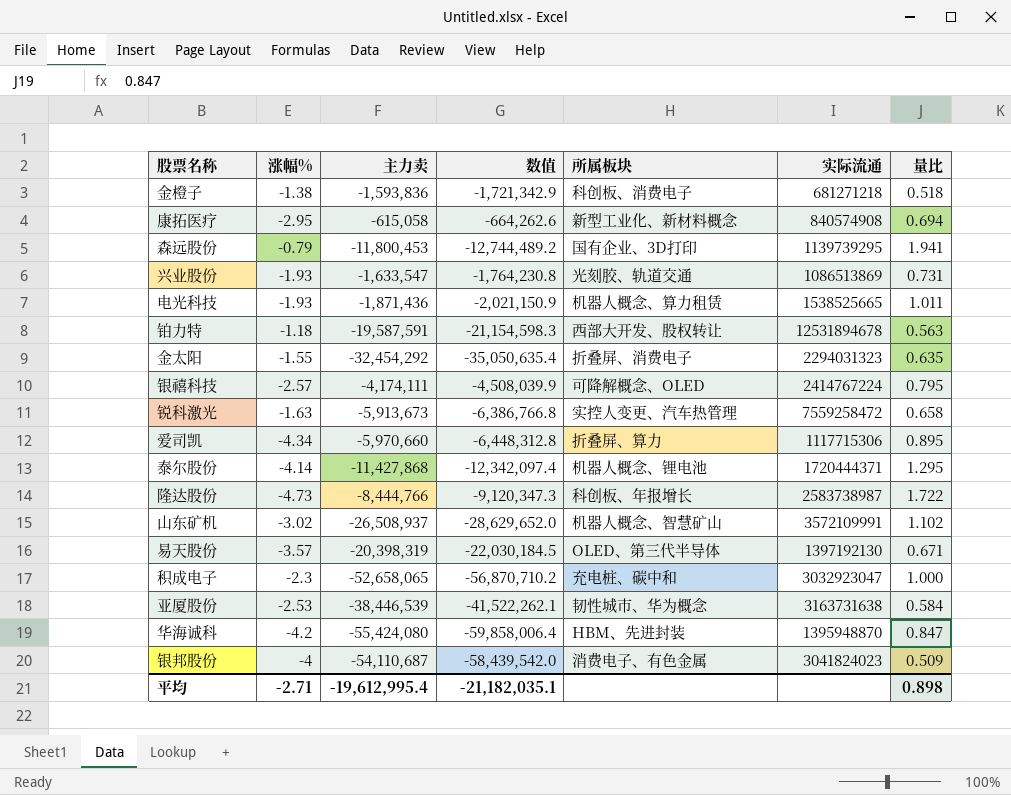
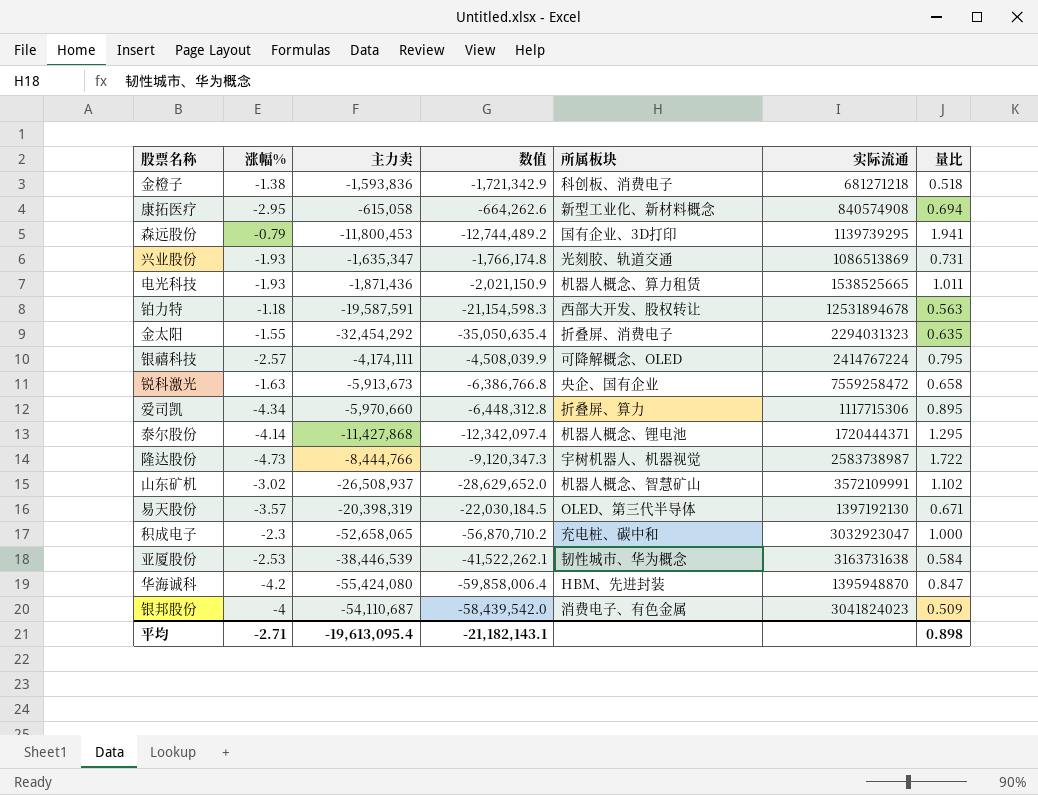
兴业股份 | 主力卖: -1,633,547 -> -1,635,347
兴业股份 | 数值: -1,764,230.8 -> -1,766,174.8
锐科激光 | 所属板块: 实控人变更、汽车热管理 -> 央企、国有企业
隆达股份 | 所属板块: 科创板、年报增长 -> 宇树机器人、机器视觉
平均 | 主力卖: -19,612,995.4 -> -19,613,095.4
平均 | 数值: -21,182,035.1 -> -21,182,143.1

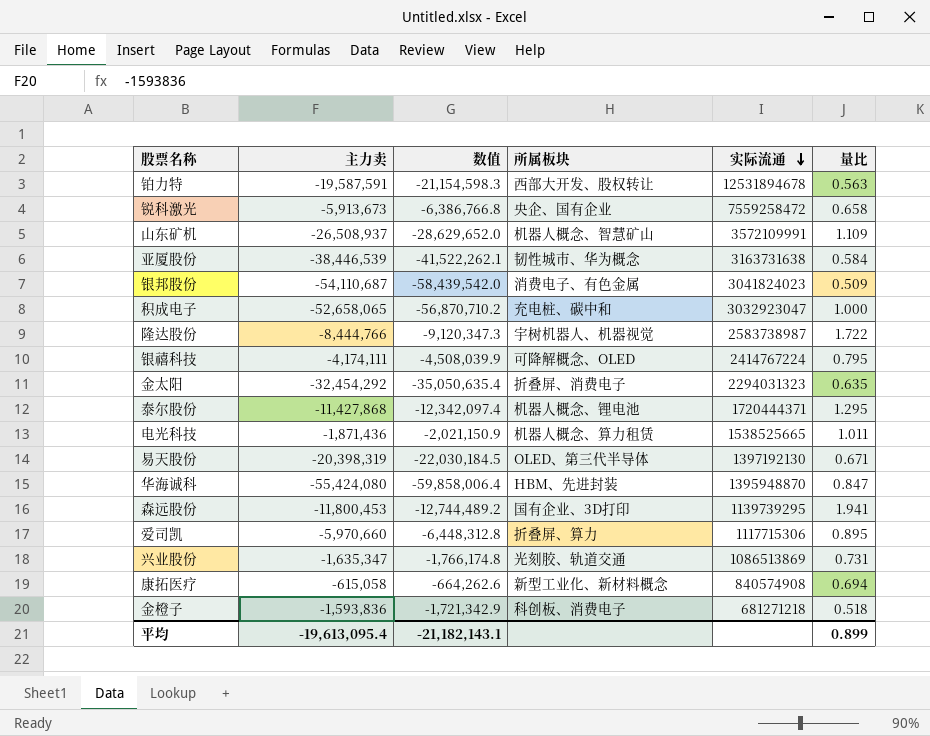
row order: none -> 实际流通 descending
column 涨幅% | position: 2 -> none
山东矿机 | 量比: 1.102 -> 1.109
平均 | 量比: 0.898 -> 0.899

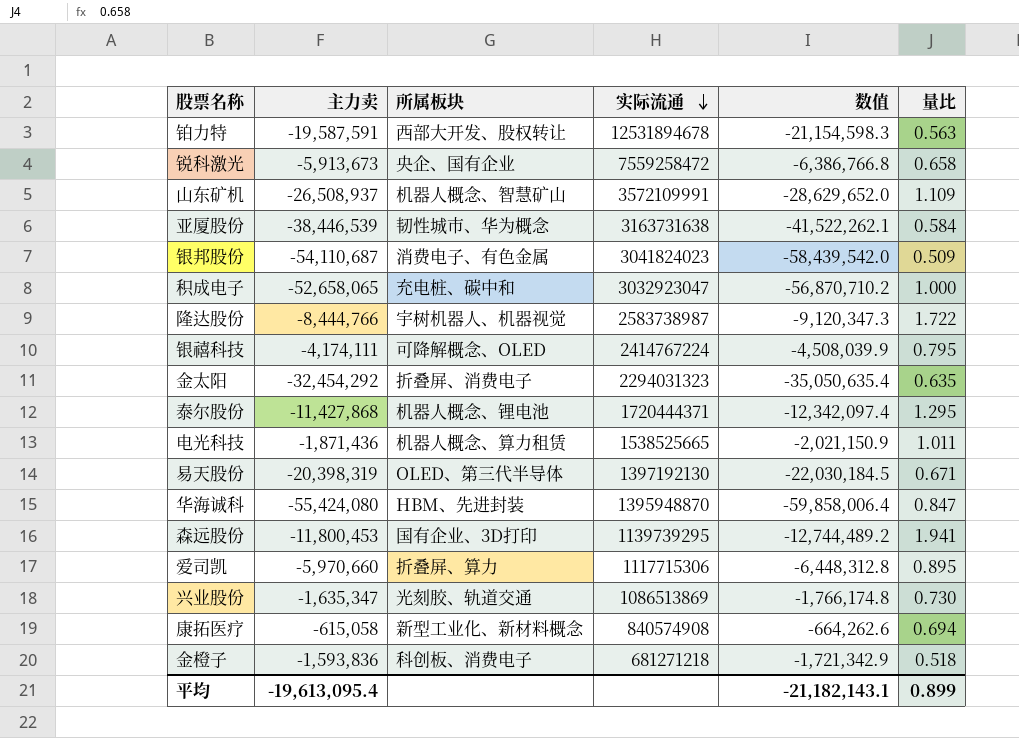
column 数值 | position: 3 -> 5
兴业股份 | 量比: 0.731 -> 0.730

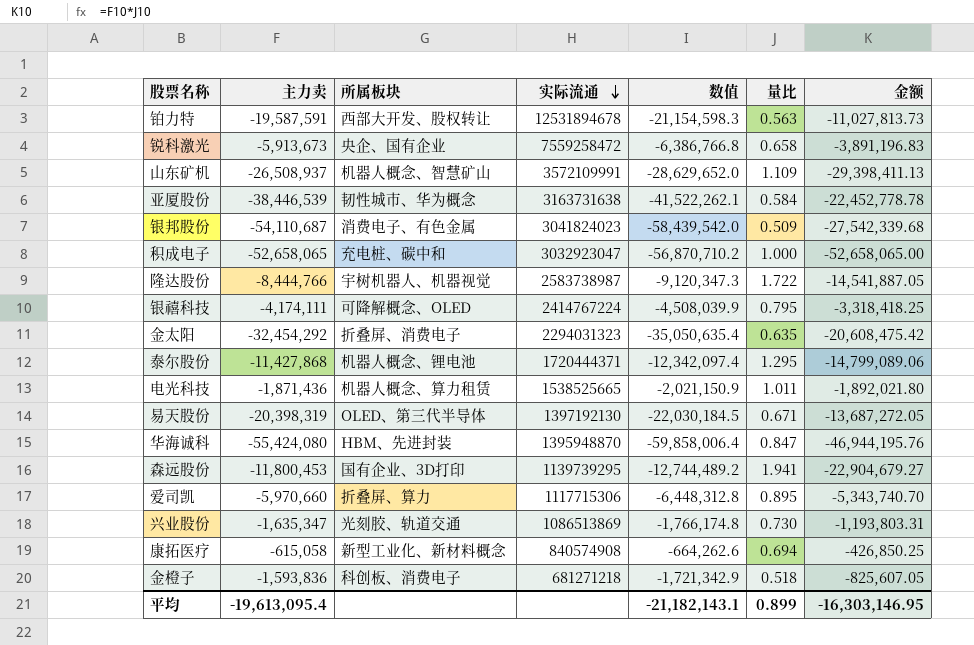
column 金额 | formula: none -> [主力卖] * [量比]

